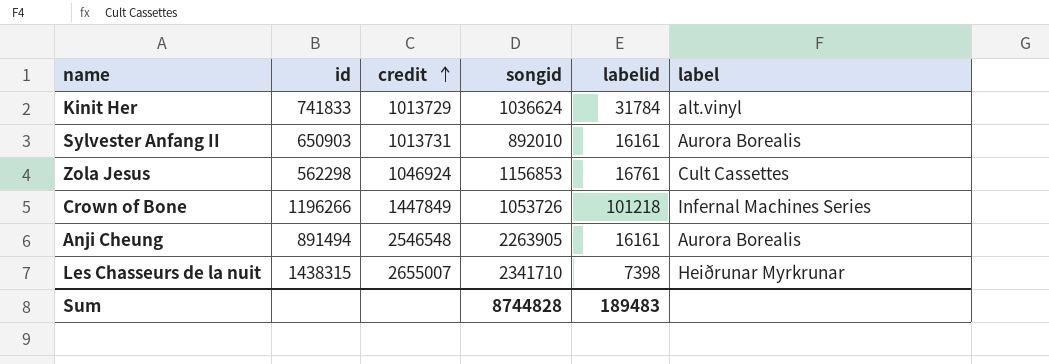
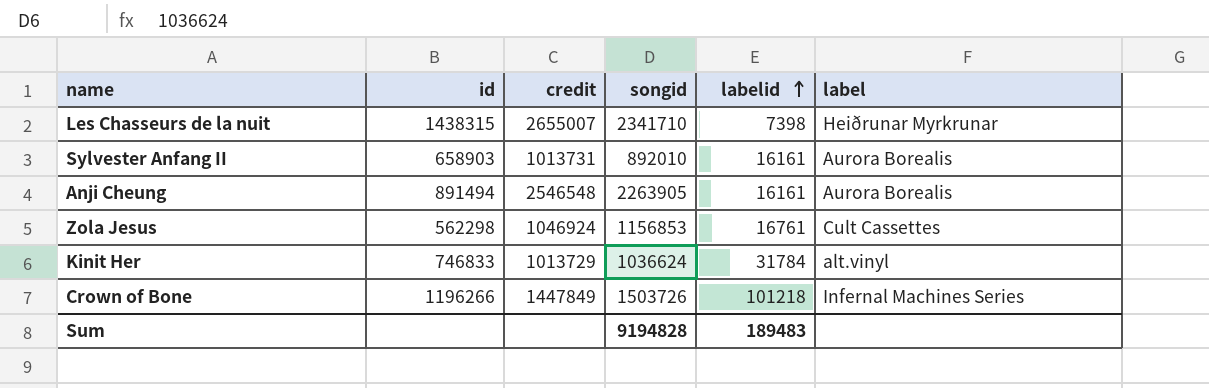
row order: credit ascending -> labelid ascending
Sylvester Anfang II | id: 650903 -> 658903
Kinit Her | id: 741833 -> 746833
Crown of Bone | songid: 1053726 -> 1503726
Sum | songid: 8744828 -> 9194828

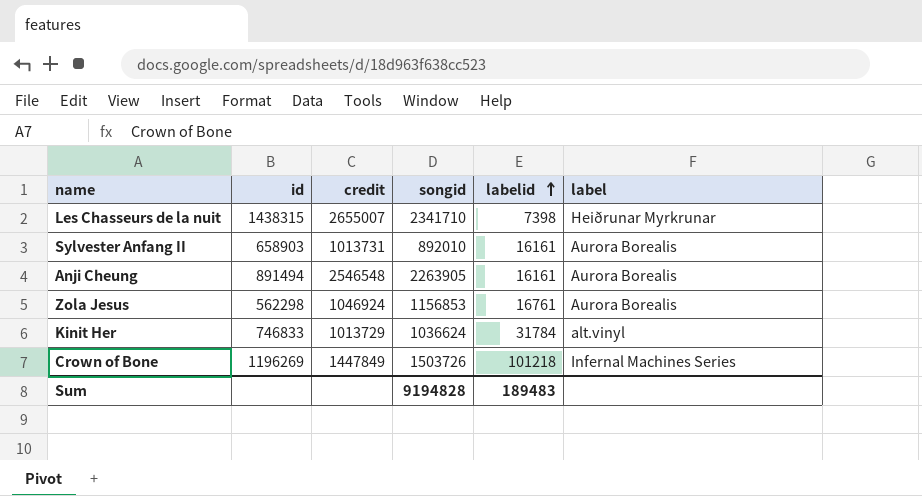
Zola Jesus | label: Cult Cassettes -> Aurora Borealis
Crown of Bone | id: 1196266 -> 1196269

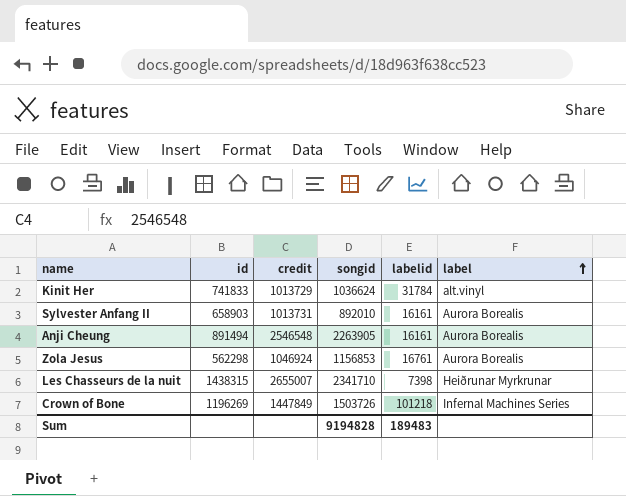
row order: labelid ascending -> label ascending
Kinit Her | id: 746833 -> 741833

